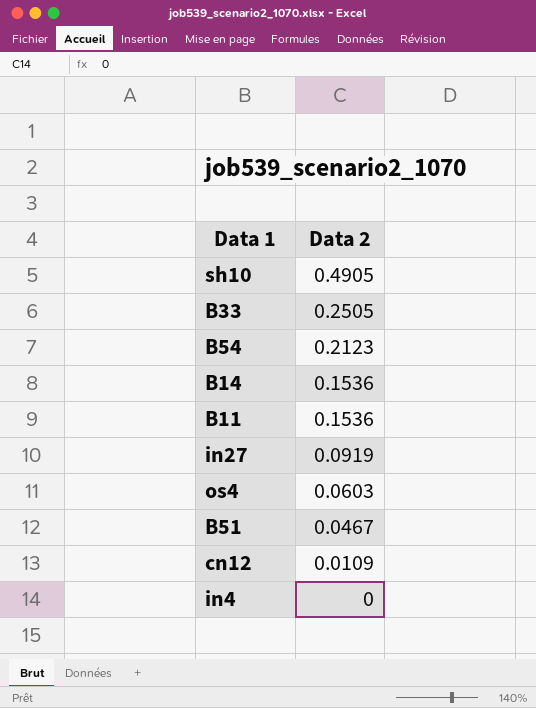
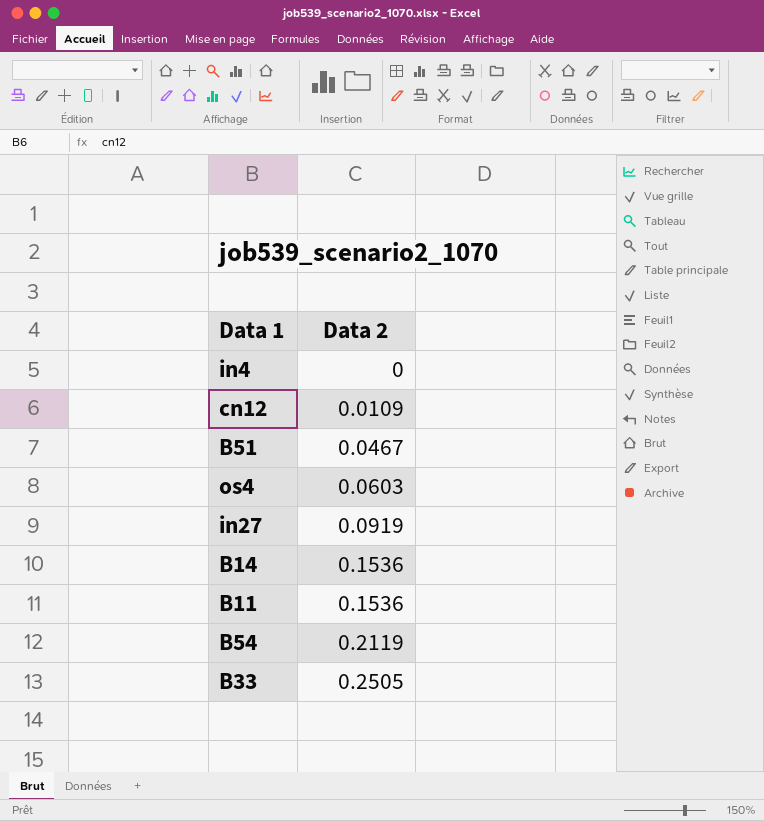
row order: Data 2 descending -> Data 2 ascending
row sh10: 0.4905 -> none
B54 | Data 2: 0.2123 -> 0.2119

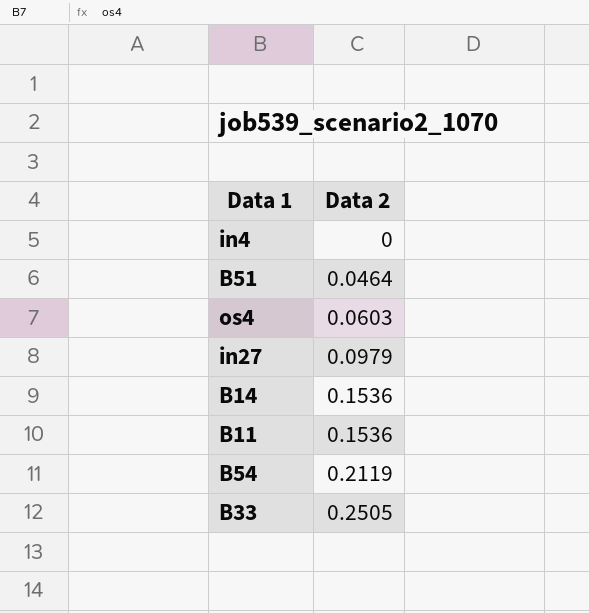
row cn12: 0.0109 -> none
B51 | Data 2: 0.0467 -> 0.0464
in27 | Data 2: 0.0919 -> 0.0979

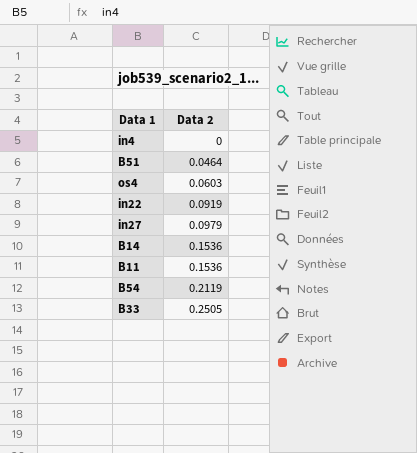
row in22: none -> 0.0919

